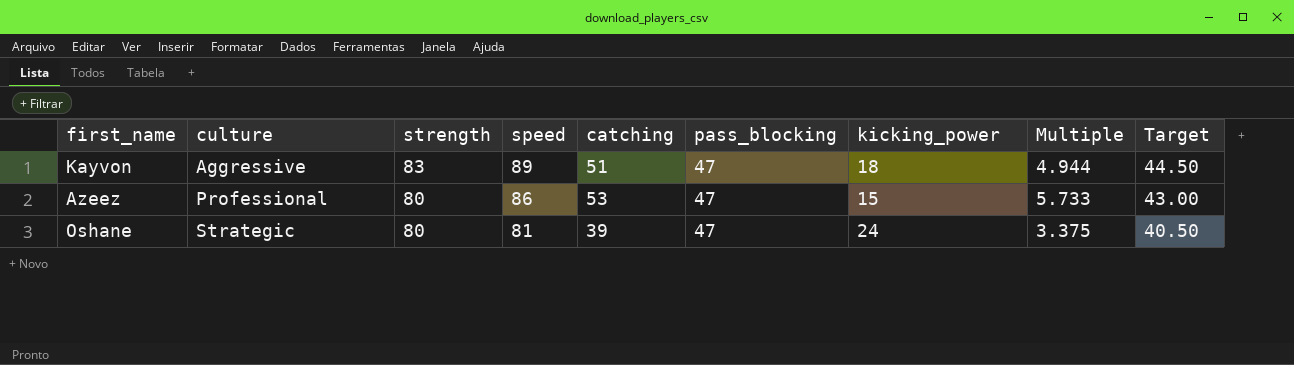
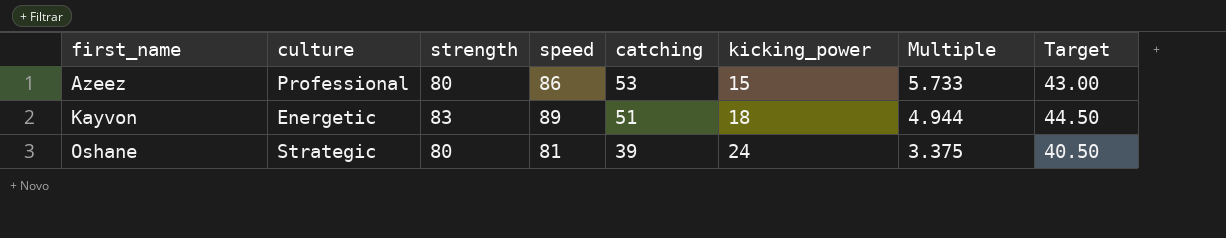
row order: culture ascending -> first_name ascending
column pass_blocking | position: 6 -> none
Kayvon | culture: Aggressive -> Energetic

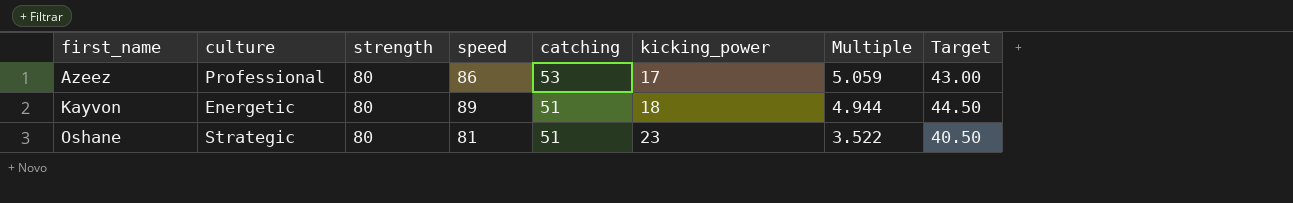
Azeez | kicking_power: 15 -> 17
Azeez | Multiple: 5.733 -> 5.059
Kayvon | strength: 83 -> 80
Oshane | catching: 39 -> 51
Oshane | kicking_power: 24 -> 23
Oshane | Multiple: 3.375 -> 3.522

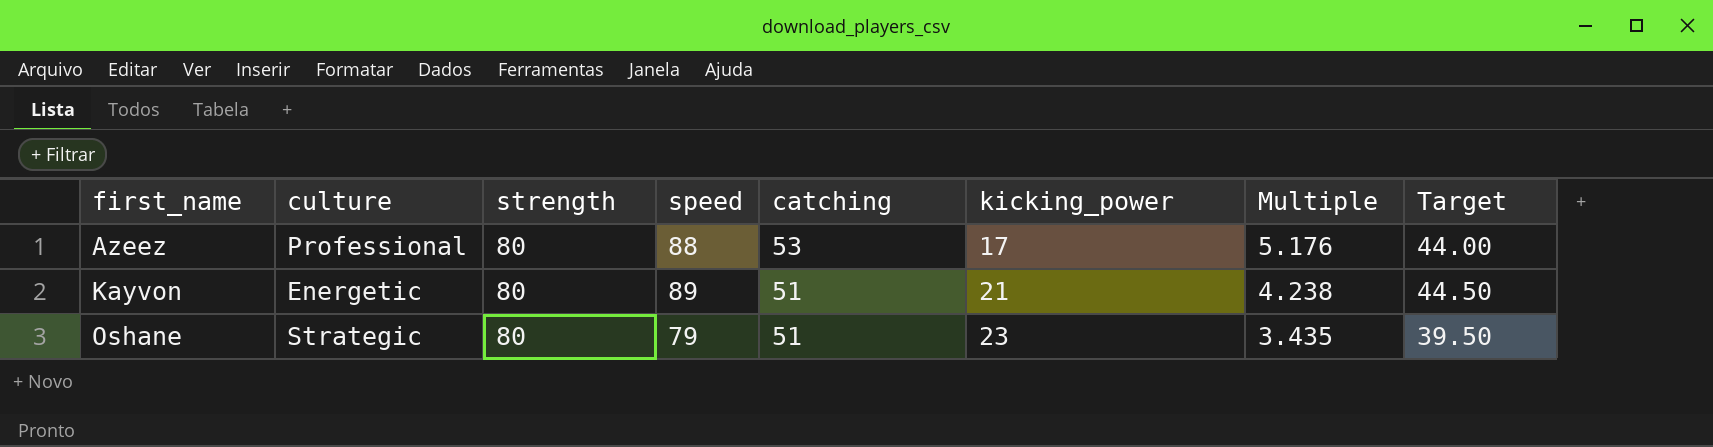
Azeez | speed: 86 -> 88
Azeez | Multiple: 5.059 -> 5.176
Azeez | Target: 43.00 -> 44.00
Kayvon | kicking_power: 18 -> 21
Kayvon | Multiple: 4.944 -> 4.238
Oshane | speed: 81 -> 79
Oshane | Multiple: 3.522 -> 3.435
Oshane | Target: 40.50 -> 39.50

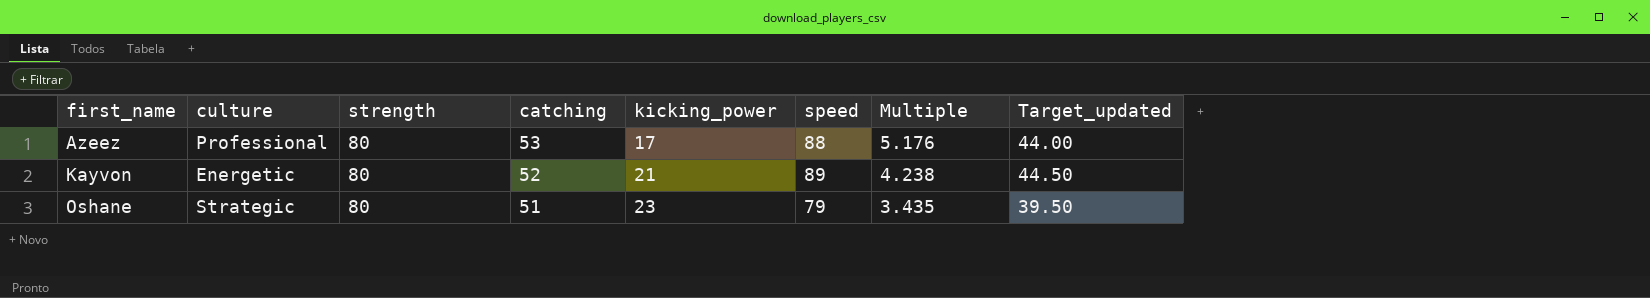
column speed | position: 4 -> 6
column name: Target -> Target_updated
Kayvon | catching: 51 -> 52

